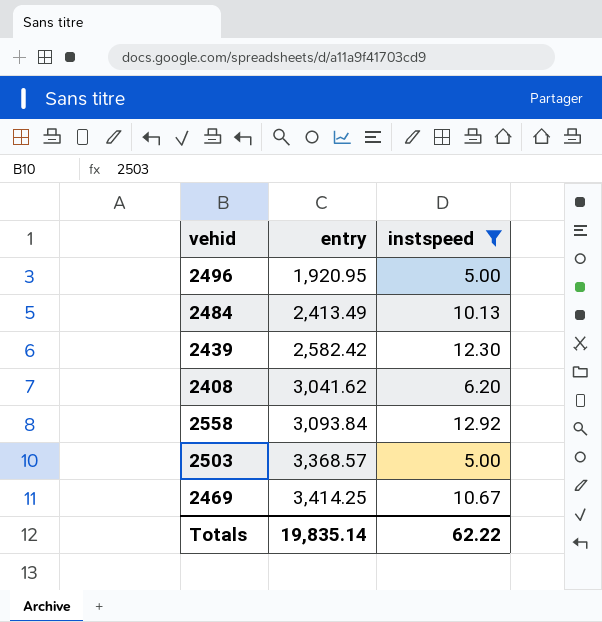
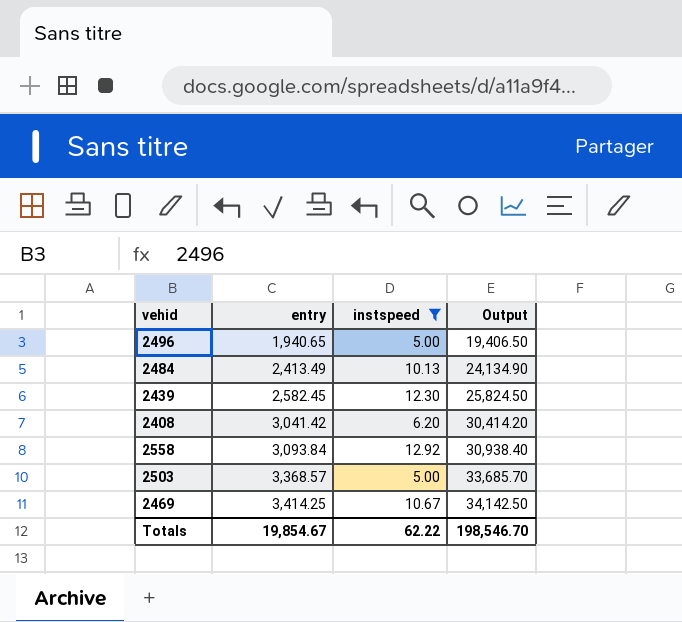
column Output | formula: none -> [entry] * 10
2496 | entry: 1,920.95 -> 1,940.65
2439 | entry: 2,582.42 -> 2,582.45
2408 | entry: 3,041.62 -> 3,041.42
Totals | entry: 19,835.14 -> 19,854.67

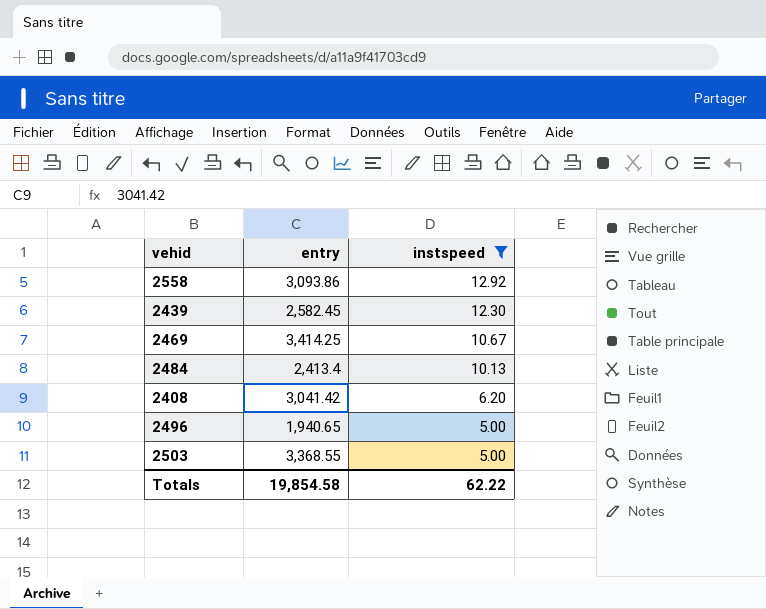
row order: entry ascending -> instspeed descending
column Output | formula: [entry] * 10 -> none
2558 | entry: 3,093.84 -> 3,093.86
2484 | entry: 2,413.49 -> 2,413.4
2503 | entry: 3,368.57 -> 3,368.55
Totals | entry: 19,854.67 -> 19,854.58

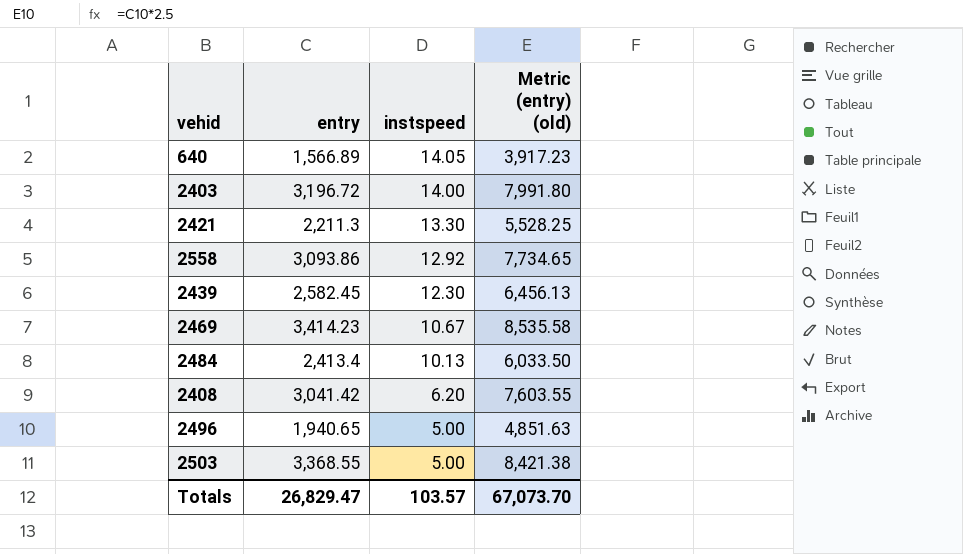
filter: instspeed <= 12.92 -> none
column Metric (entry) (old) | formula: none -> [entry] * 2.5
2469 | entry: 3,414.25 -> 3,414.23
Totals | entry: 19,854.58 -> 26,829.47
Totals | instspeed: 62.22 -> 103.57

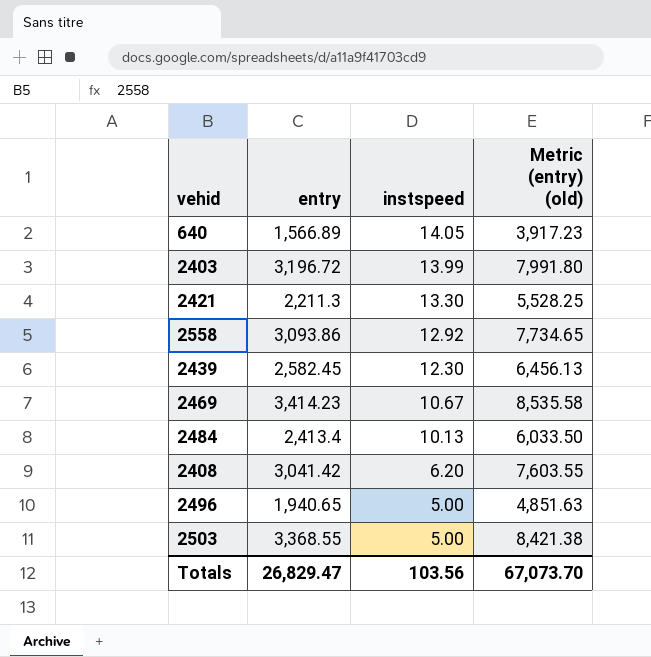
2403 | instspeed: 14.00 -> 13.99
Totals | instspeed: 103.57 -> 103.56

